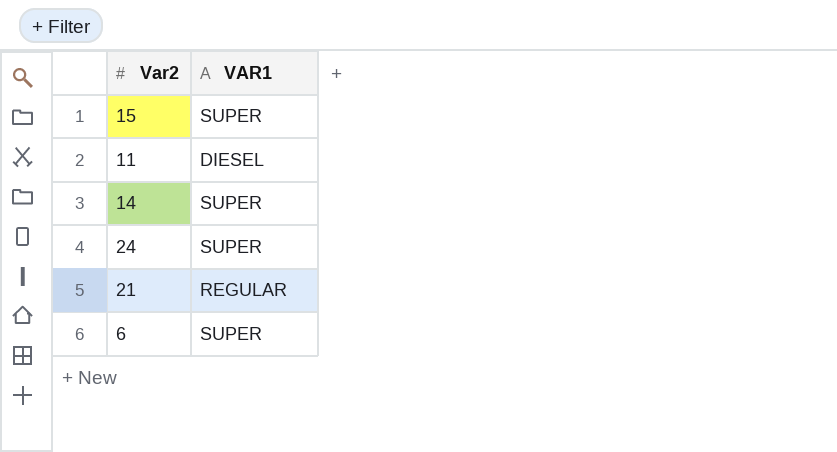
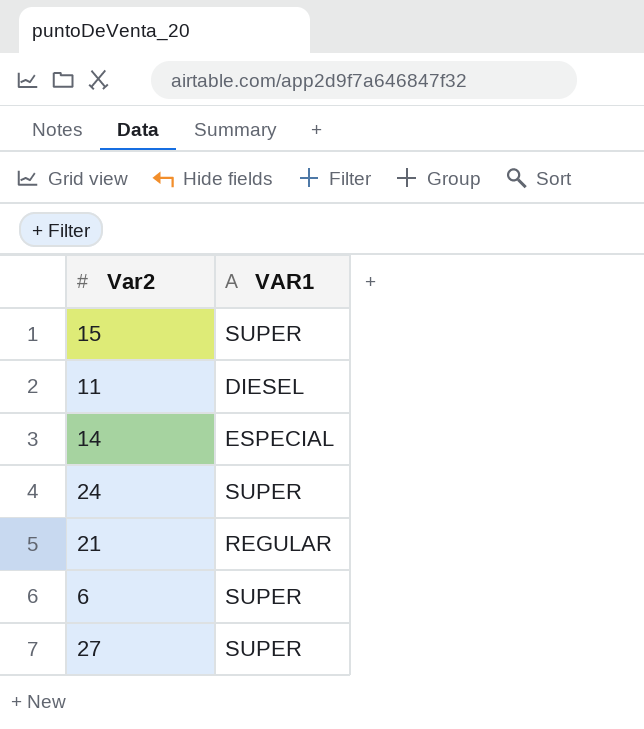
14 | VAR1: SUPER -> ESPECIAL
row 27: none -> SUPER

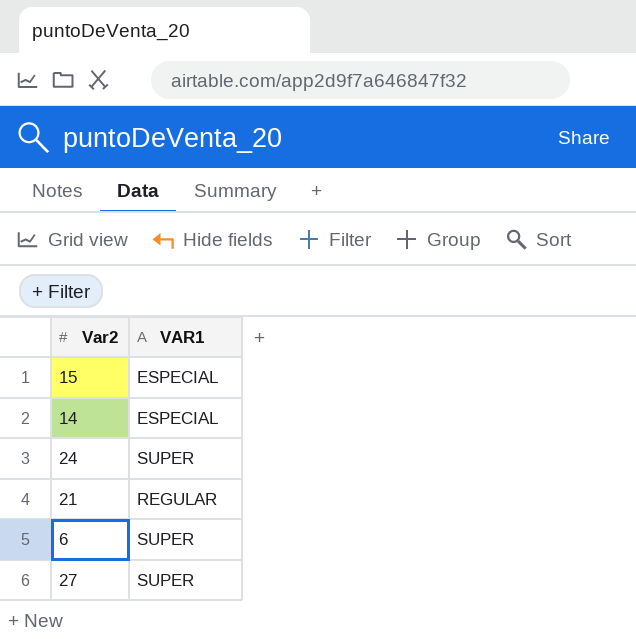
row 11: DIESEL -> none
15 | VAR1: SUPER -> ESPECIAL

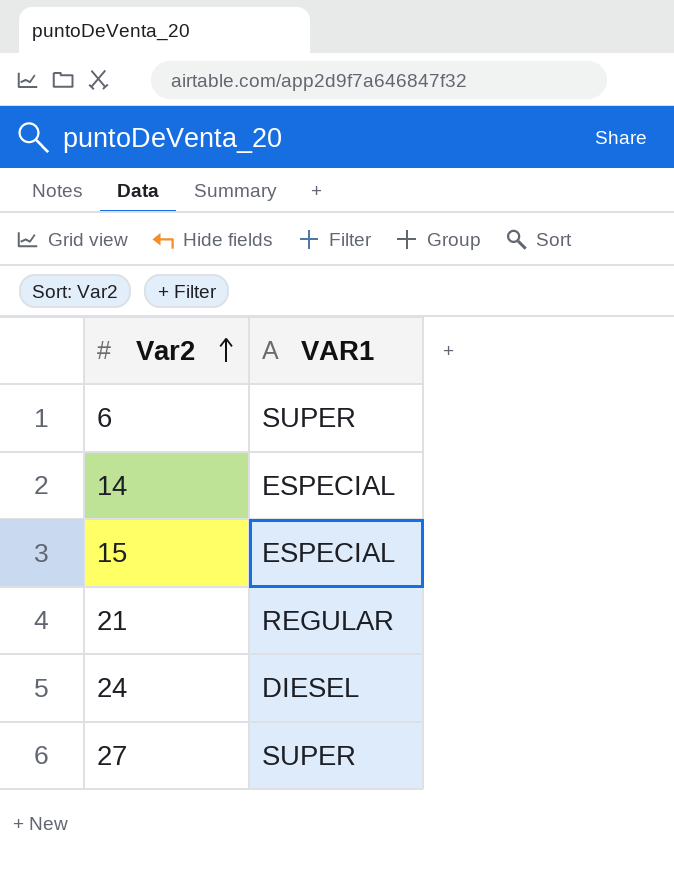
row order: none -> Var2 ascending
24 | VAR1: SUPER -> DIESEL

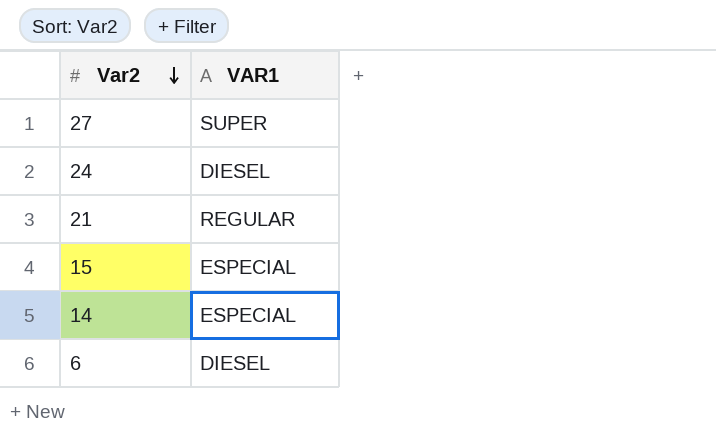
row order: Var2 ascending -> Var2 descending
6 | VAR1: SUPER -> DIESEL

